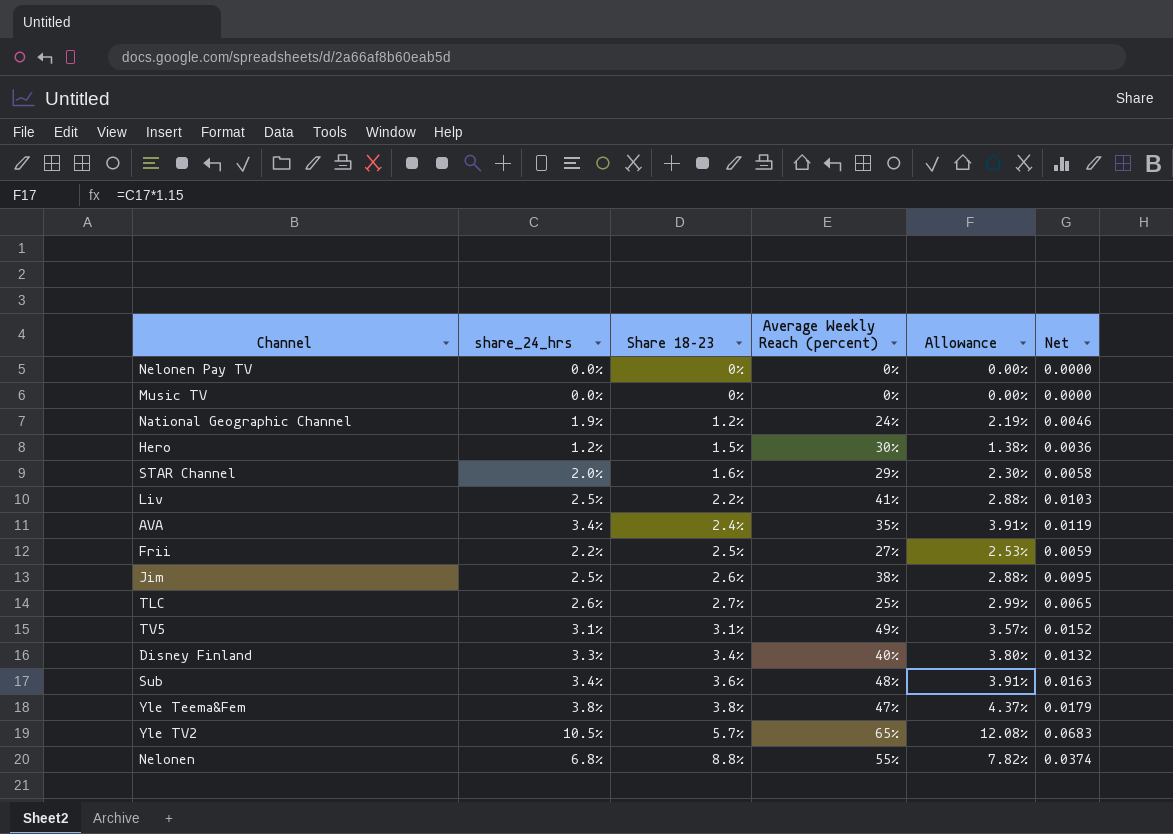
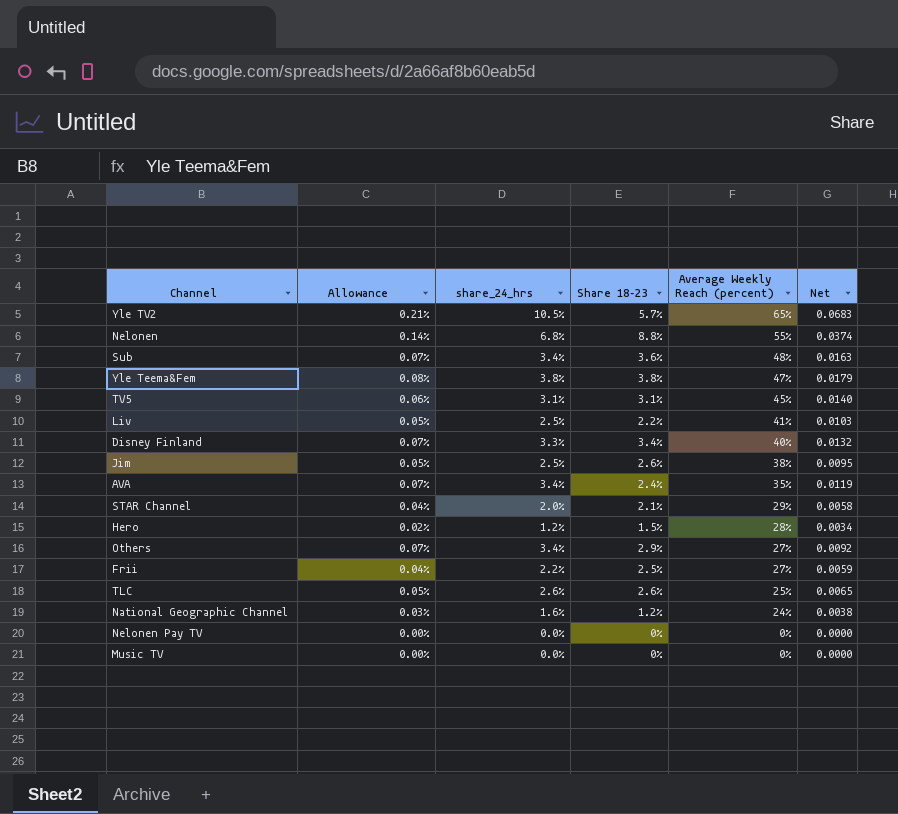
row order: Share 18–23 ascending -> Average Weekly Reach (percent) descending
column Allowance | formula: [share_24_hrs] * 1.15 -> [share_24_hrs] * 0.02
column Allowance | position: 5 -> 2
TV5 | Average Weekly Reach (percent): 49% -> 45%
TV5 | Net: 0.0152 -> 0.0140
STAR Channel | Share 18–23: 1.6% -> 2.1%
Hero | Average Weekly Reach (percent): 30% -> 28%
Hero | Net: 0.0036 -> 0.0034
row Others: none -> 0.07% | 3.4% | 2.9% | 27% | 0.0092
TLC | Share 18–23: 2.7% -> 2.6%
National Geographic Channel | share_24_hrs: 1.9% -> 1.6%
National Geographic Channel | Net: 0.0046 -> 0.0038

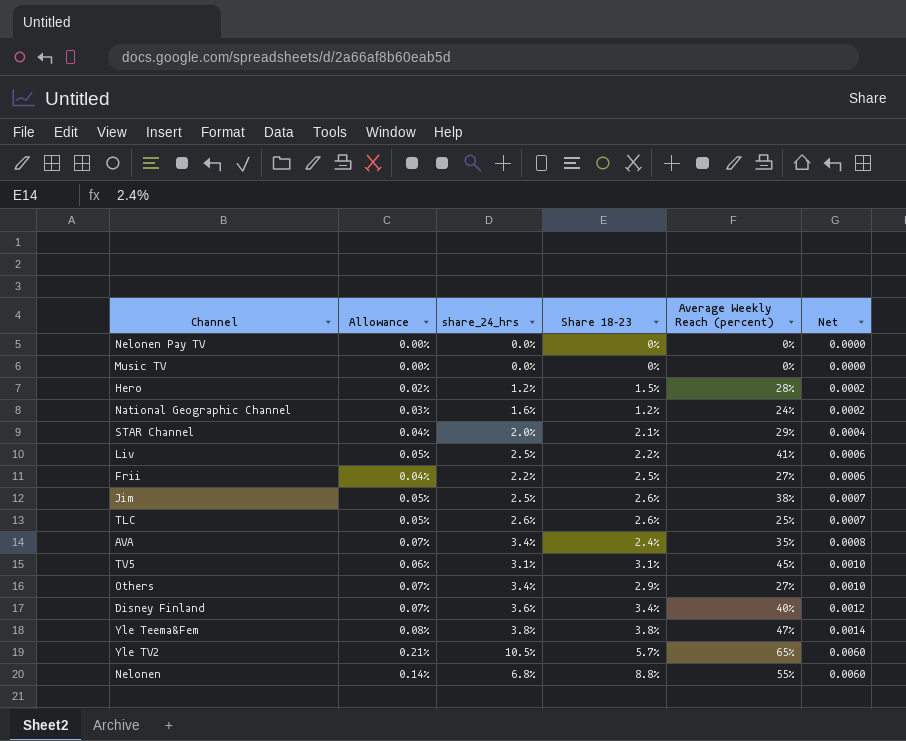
row order: Average Weekly Reach (percent) descending -> Net ascending
column Net | formula: [share_24_hrs] * [Average Weekly Reach (percent)] -> [share_24_hrs] * [Share 18–23]
row Sub: 0.07% | 3.4% | 3.6% | 48% | 0.0163 -> none
Disney Finland | share_24_hrs: 3.3% -> 3.6%

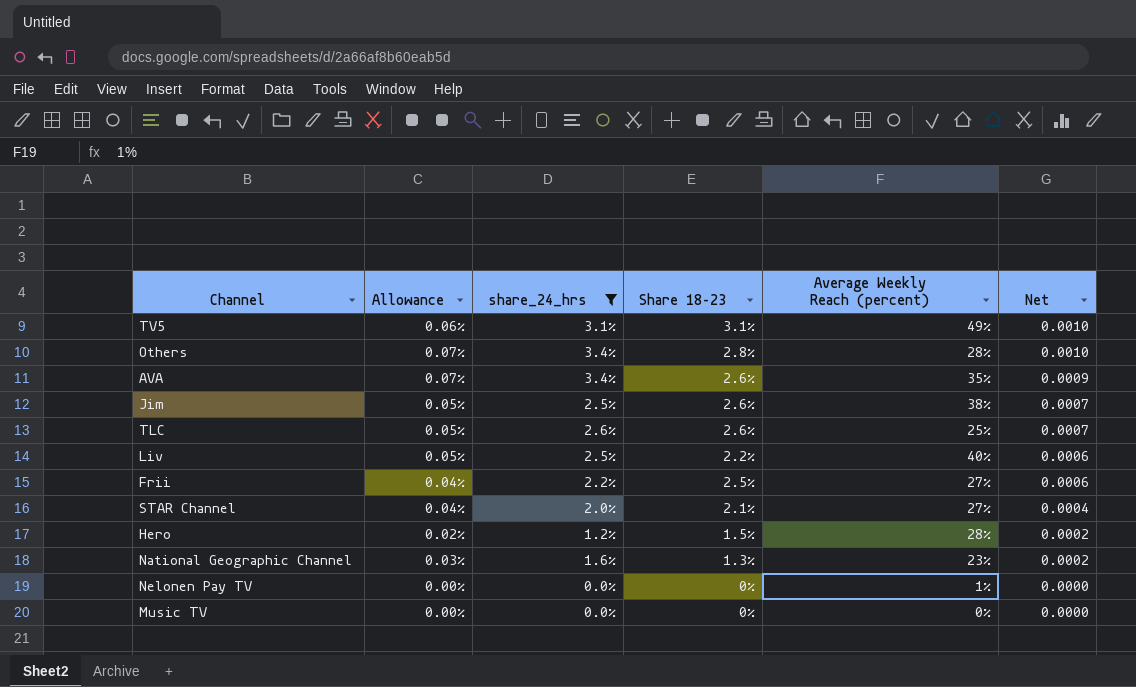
filter: none -> share_24_hrs <= 3.4%
row order: Net ascending -> Net descending
TV5 | Average Weekly Reach (percent): 45% -> 49%
Others | Share 18–23: 2.9% -> 2.8%
Others | Average Weekly Reach (percent): 27% -> 28%
AVA | Share 18–23: 2.4% -> 2.6%
AVA | Net: 0.0008 -> 0.0009
Liv | Average Weekly Reach (percent): 41% -> 40%
STAR Channel | Average Weekly Reach (percent): 29% -> 27%
National Geographic Channel | Share 18–23: 1.2% -> 1.3%
National Geographic Channel | Average Weekly Reach (percent): 24% -> 23%
Nelonen Pay TV | Average Weekly Reach (percent): 0% -> 1%

